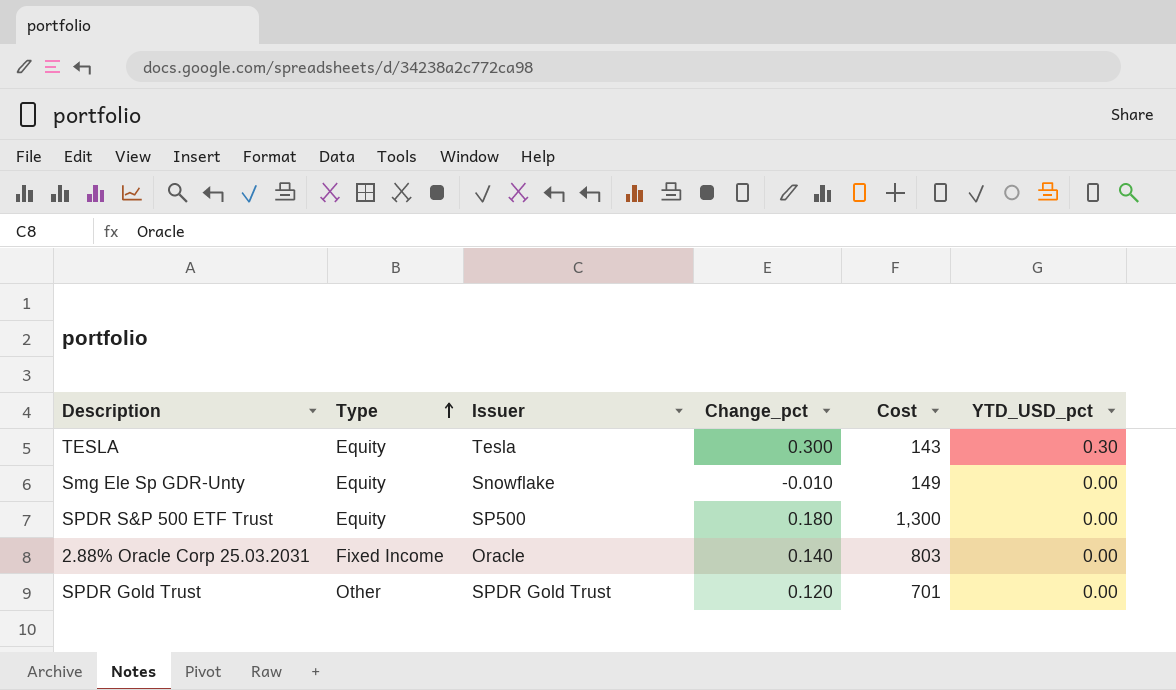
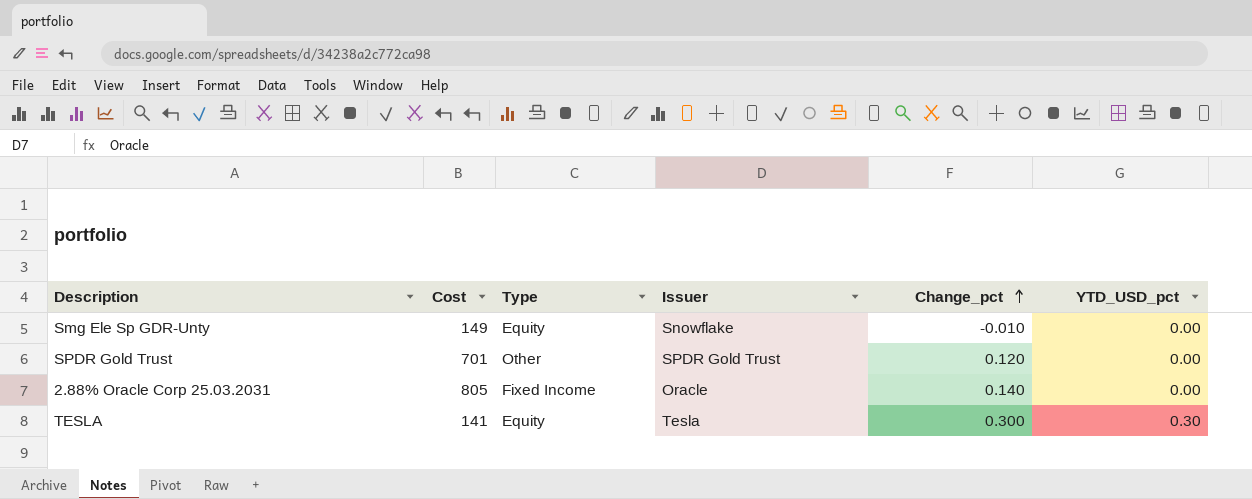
row order: Type ascending -> Change_pct ascending
column Cost | position: 5 -> 2
row SPDR S&P 500 ETF Trust: Equity | SP500 | 0.180 | 1,300 | 0.00 -> none
2.88% Oracle Corp 25.03.2031 | Cost: 803 -> 805
TESLA | Cost: 143 -> 141

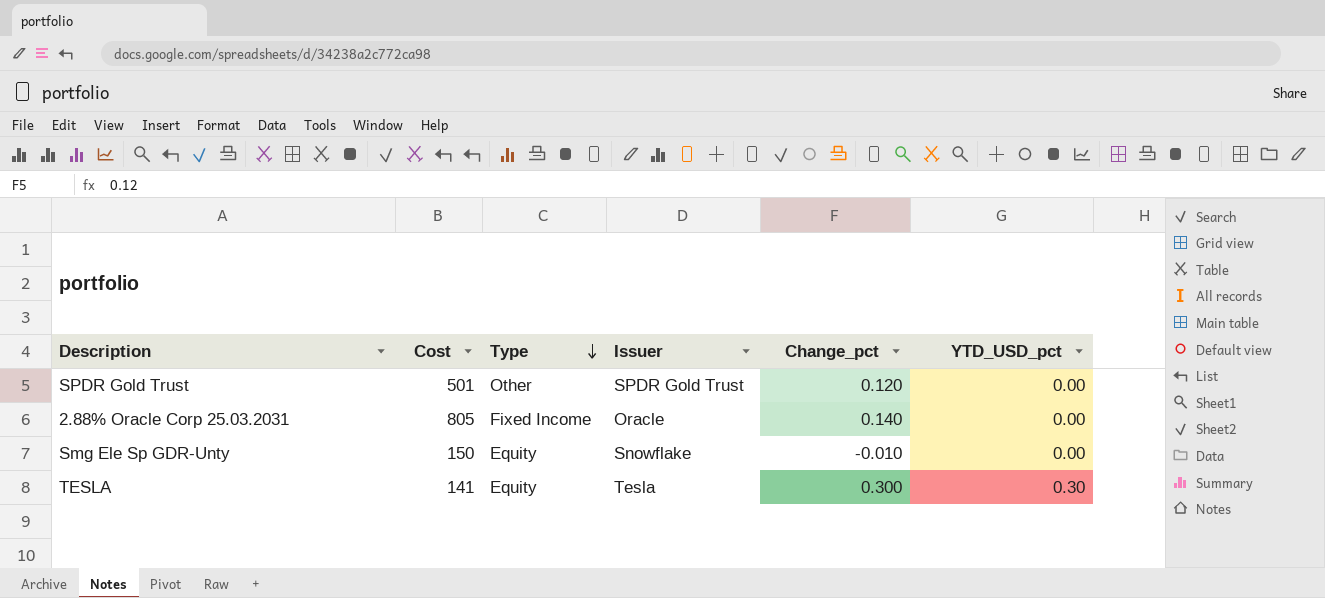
row order: Change_pct ascending -> Type descending
SPDR Gold Trust | Cost: 701 -> 501
Smg Ele Sp GDR-Unty | Cost: 149 -> 150

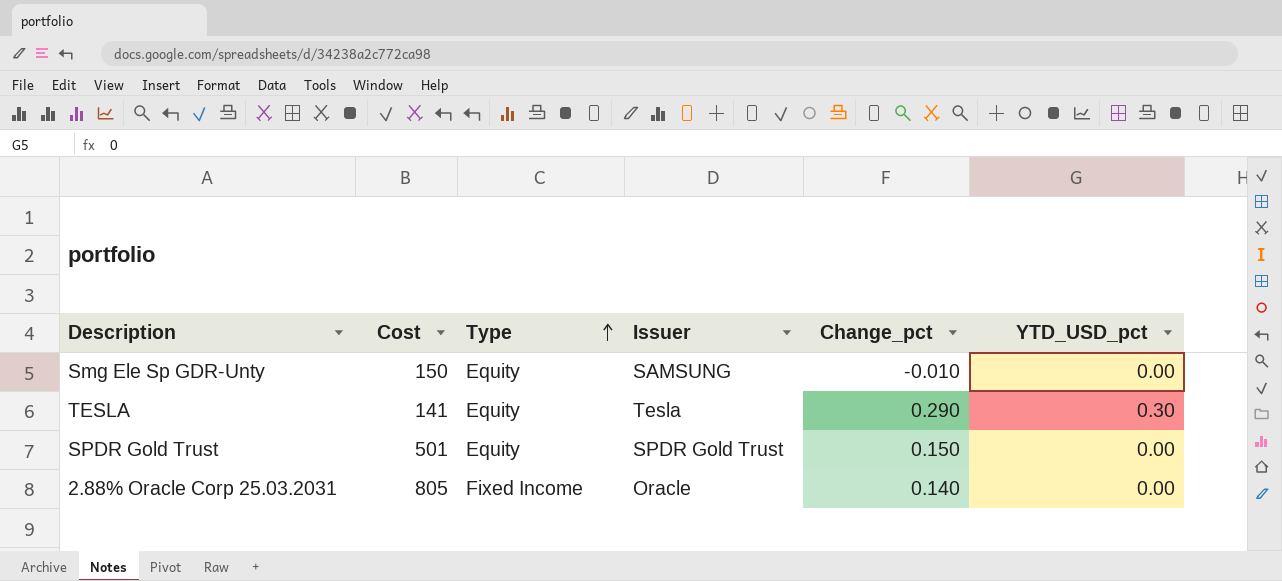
row order: Type descending -> Type ascending
Smg Ele Sp GDR-Unty | Issuer: Snowflake -> SAMSUNG
TESLA | Change_pct: 0.300 -> 0.290
SPDR Gold Trust | Type: Other -> Equity
SPDR Gold Trust | Change_pct: 0.120 -> 0.150

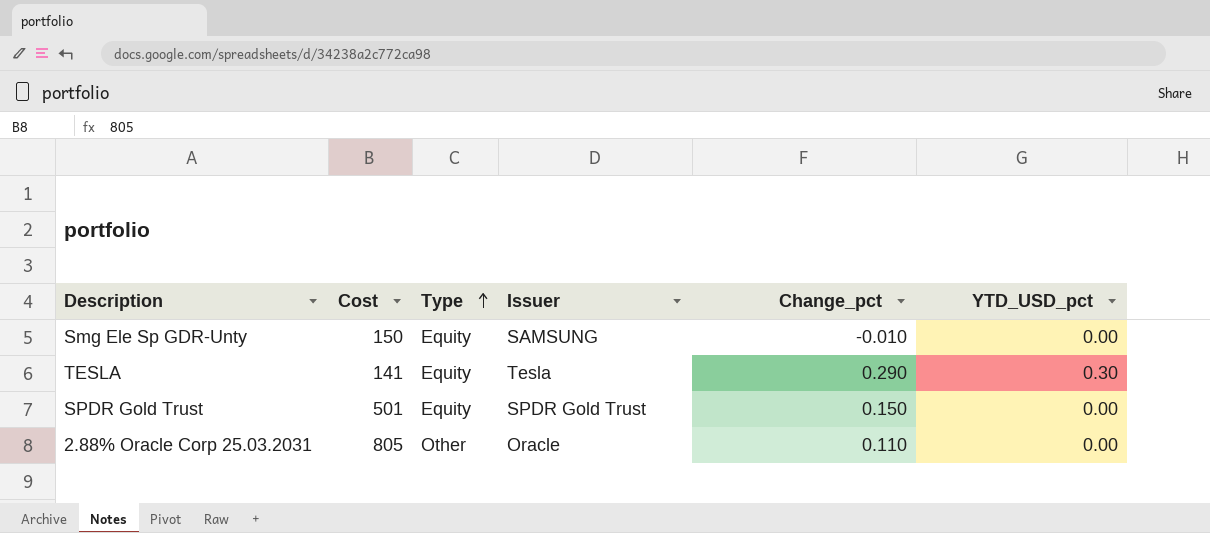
2.88% Oracle Corp 25.03.2031 | Type: Fixed Income -> Other
2.88% Oracle Corp 25.03.2031 | Change_pct: 0.140 -> 0.110

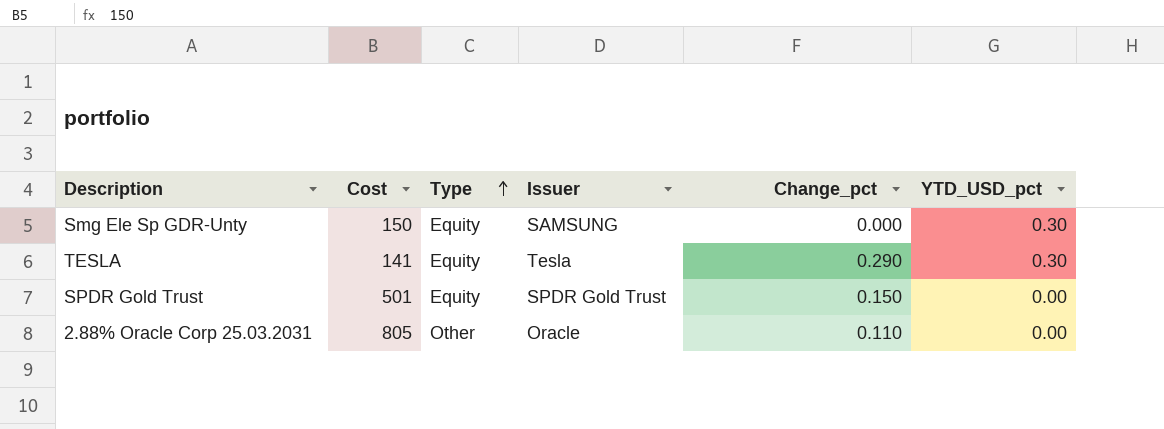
Smg Ele Sp GDR-Unty | Change_pct: -0.010 -> 0.000
Smg Ele Sp GDR-Unty | YTD_USD_pct: 0.00 -> 0.30

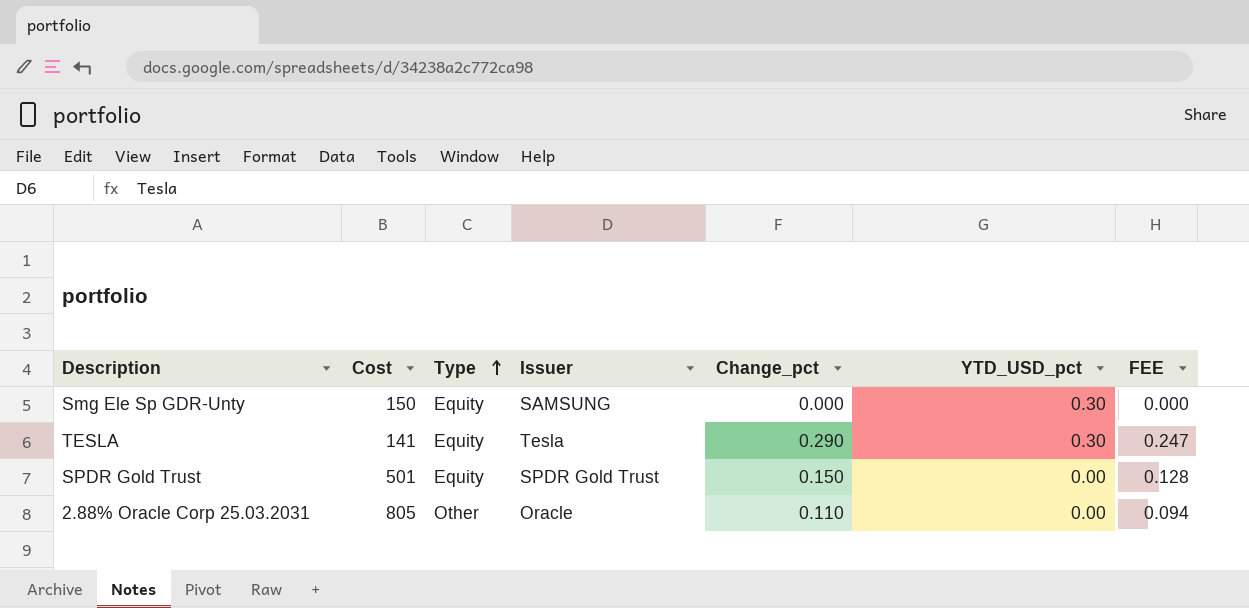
column FEE | formula: none -> [Change_pct] * 0.85

